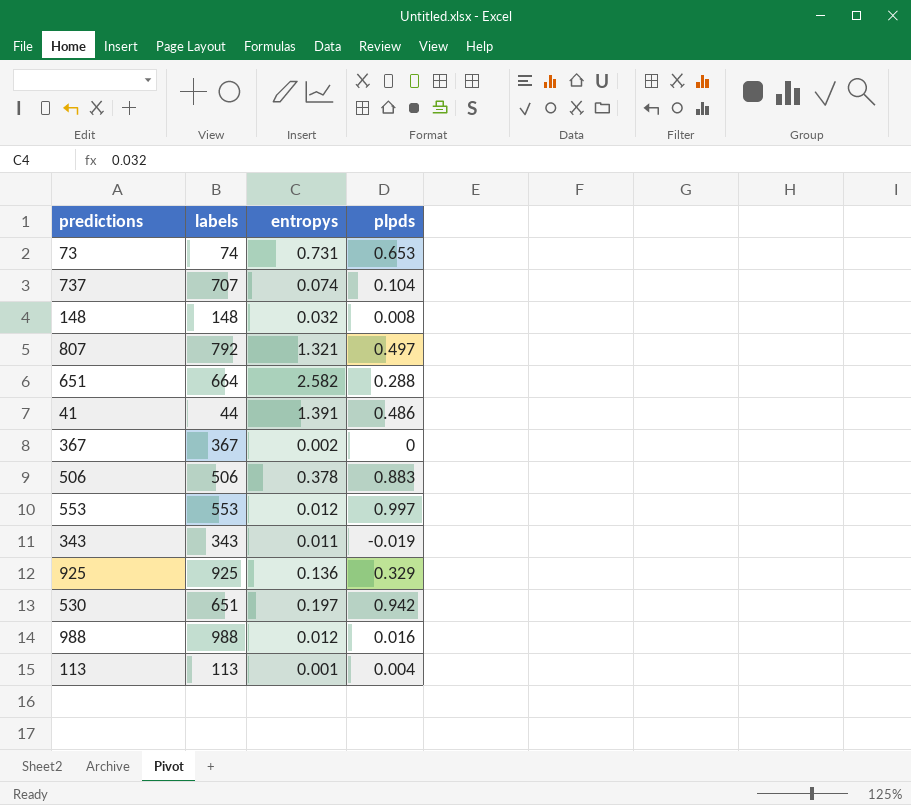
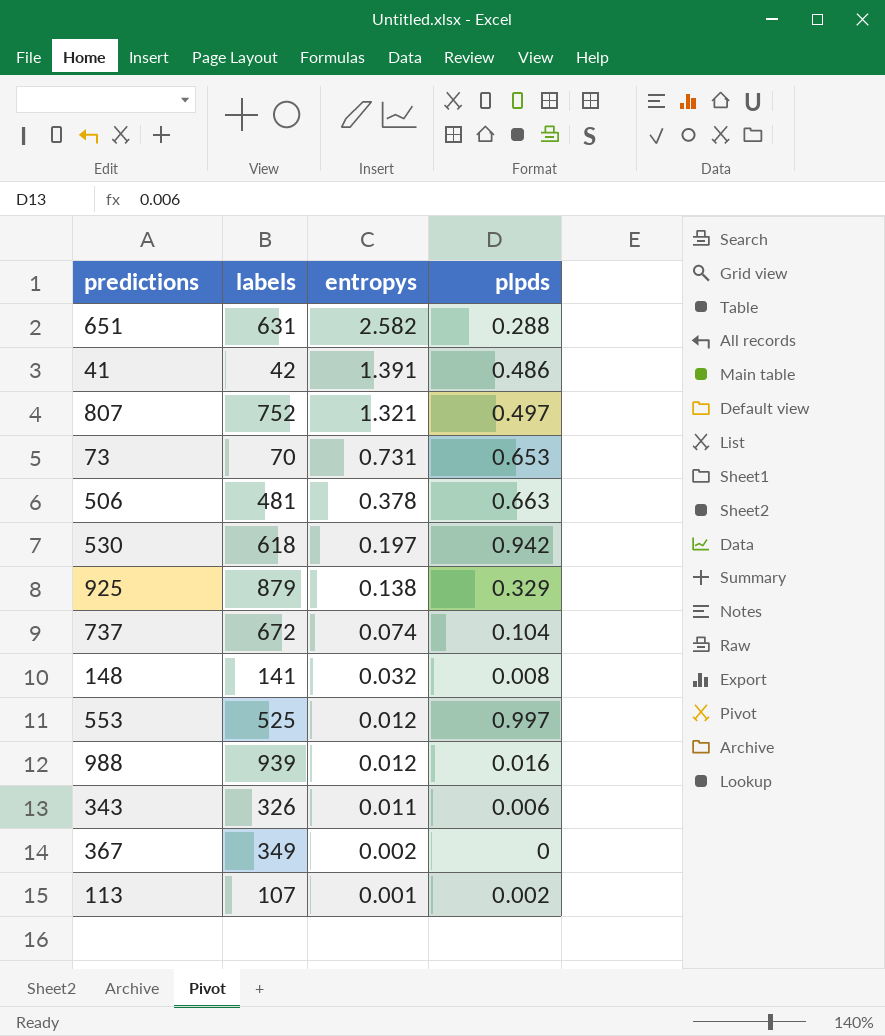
row order: none -> entropys descending
651 | labels: 664 -> 631
41 | labels: 44 -> 42
807 | labels: 792 -> 752
73 | labels: 74 -> 70
506 | labels: 506 -> 481
506 | plpds: 0.883 -> 0.663
530 | labels: 651 -> 618
925 | labels: 925 -> 879
925 | entropys: 0.136 -> 0.138
737 | labels: 707 -> 672
148 | labels: 148 -> 141
553 | labels: 553 -> 525
988 | labels: 988 -> 939
343 | labels: 343 -> 326
343 | plpds: -0.019 -> 0.006
367 | labels: 367 -> 349
113 | labels: 113 -> 107
113 | plpds: 0.004 -> 0.002

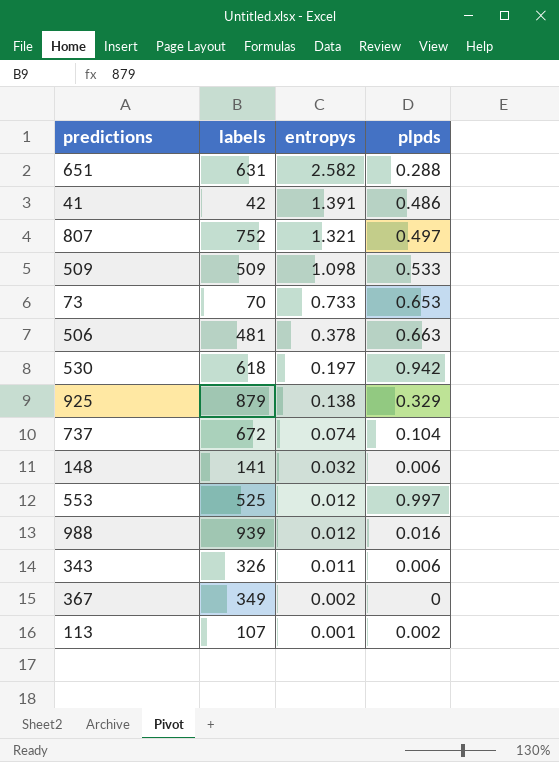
row 509: none -> 509 | 1.098 | 0.533
73 | entropys: 0.731 -> 0.733
148 | plpds: 0.008 -> 0.006

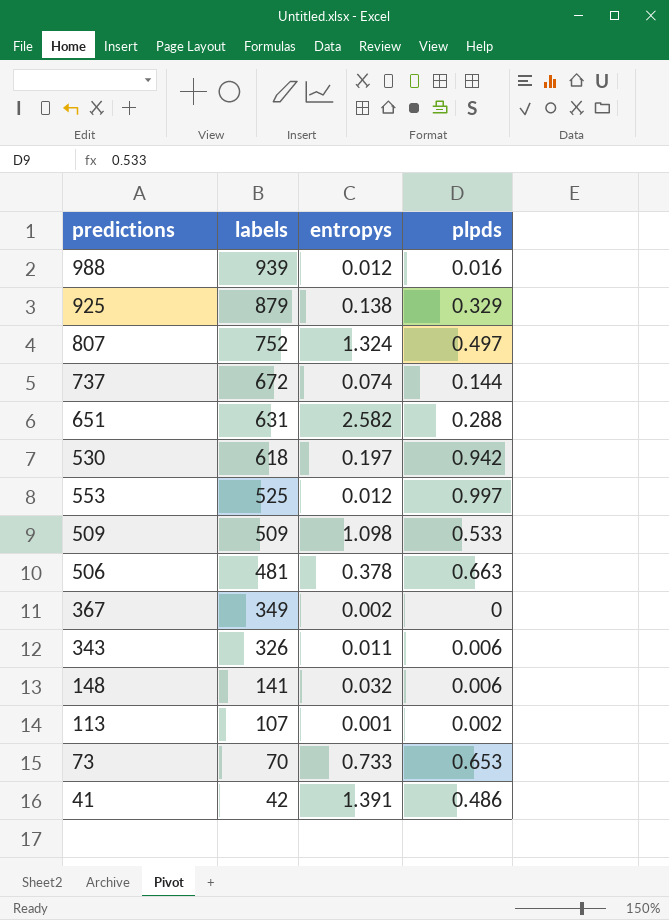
row order: entropys descending -> labels descending
807 | entropys: 1.321 -> 1.324
737 | plpds: 0.104 -> 0.144

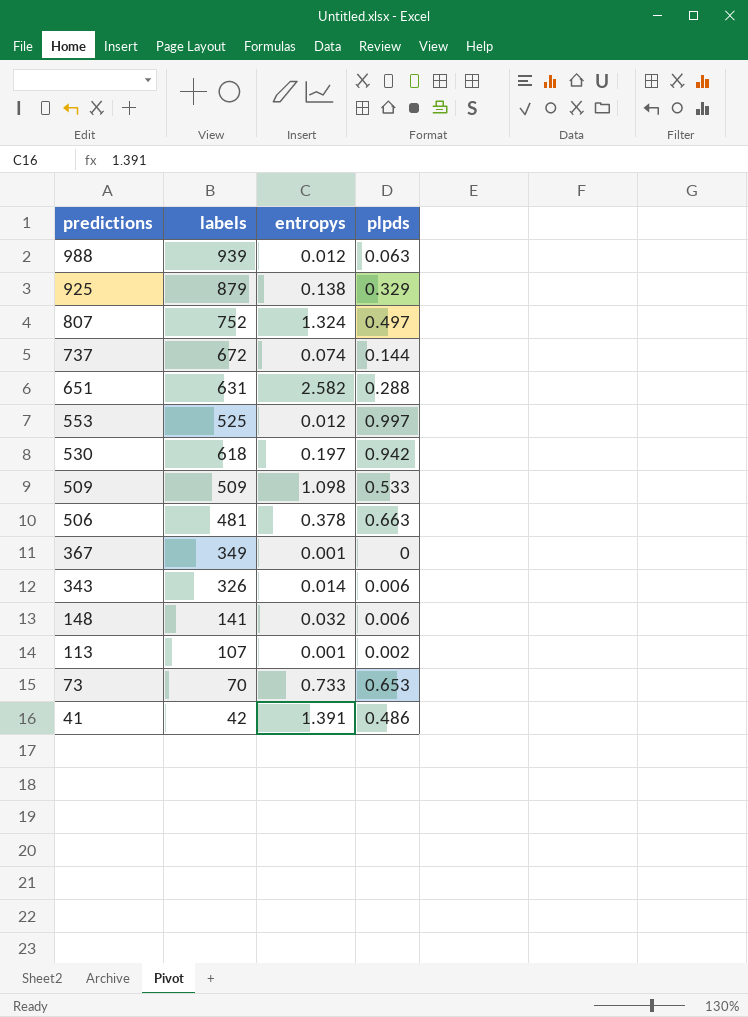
row order: labels descending -> predictions descending
988 | plpds: 0.016 -> 0.063
367 | entropys: 0.002 -> 0.001
343 | entropys: 0.011 -> 0.014

